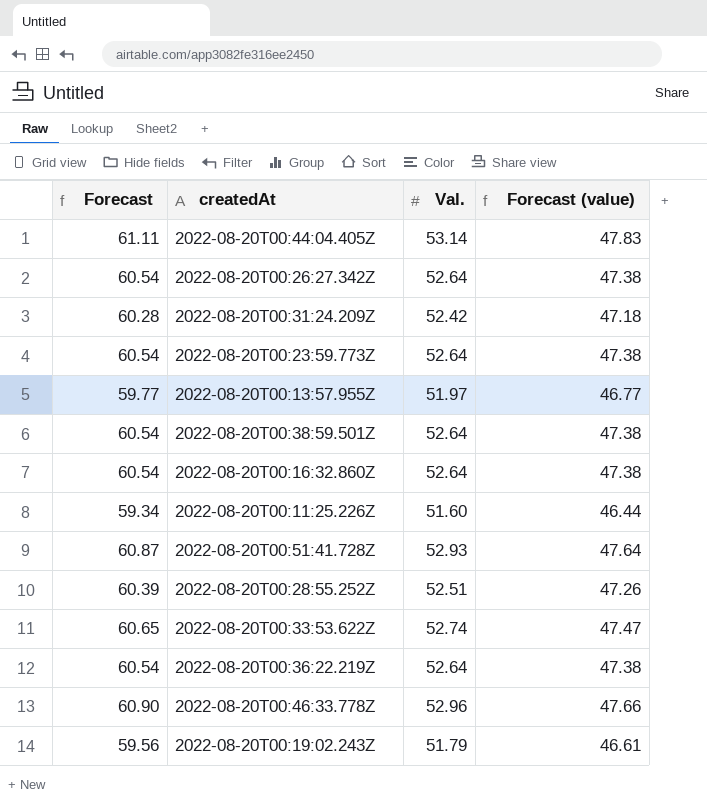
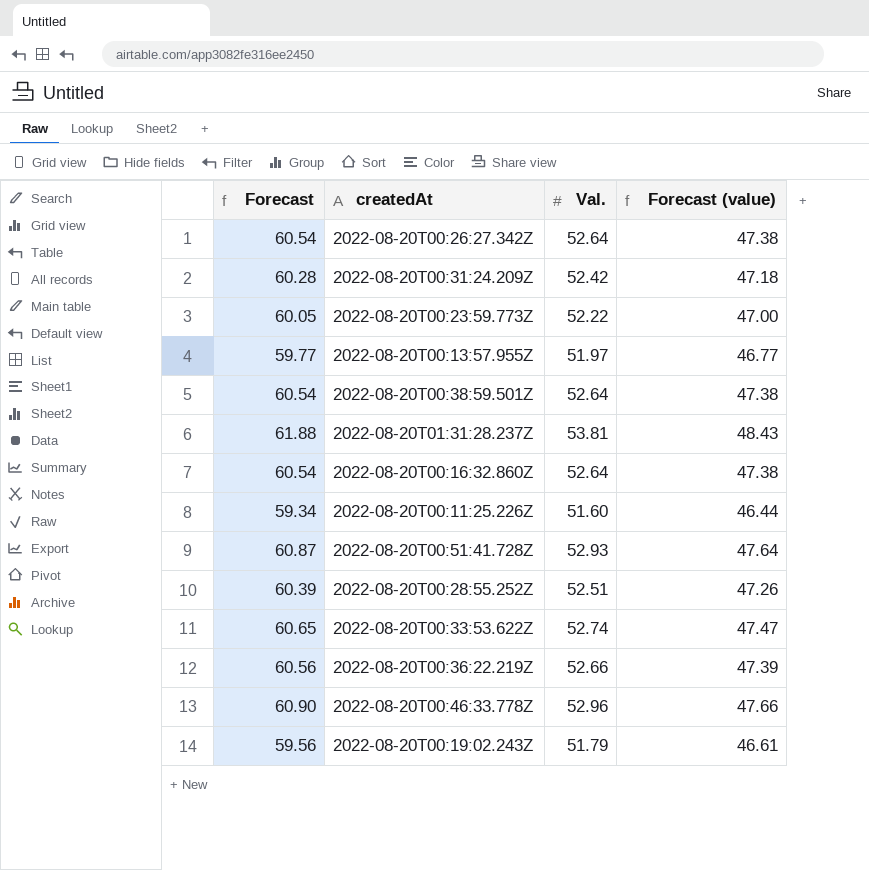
row 2022-08-20T00:44:04.405Z: 61.11 | 53.14 | 47.83 -> none
2022-08-20T00:23:59.773Z | Forecast: 60.54 -> 60.05
2022-08-20T00:23:59.773Z | Val.: 52.64 -> 52.22
2022-08-20T00:23:59.773Z | Forecast (value): 47.38 -> 47.00
row 2022-08-20T01:31:28.237Z: none -> 61.88 | 53.81 | 48.43
2022-08-20T00:36:22.219Z | Forecast: 60.54 -> 60.56
2022-08-20T00:36:22.219Z | Val.: 52.64 -> 52.66
2022-08-20T00:36:22.219Z | Forecast (value): 47.38 -> 47.39

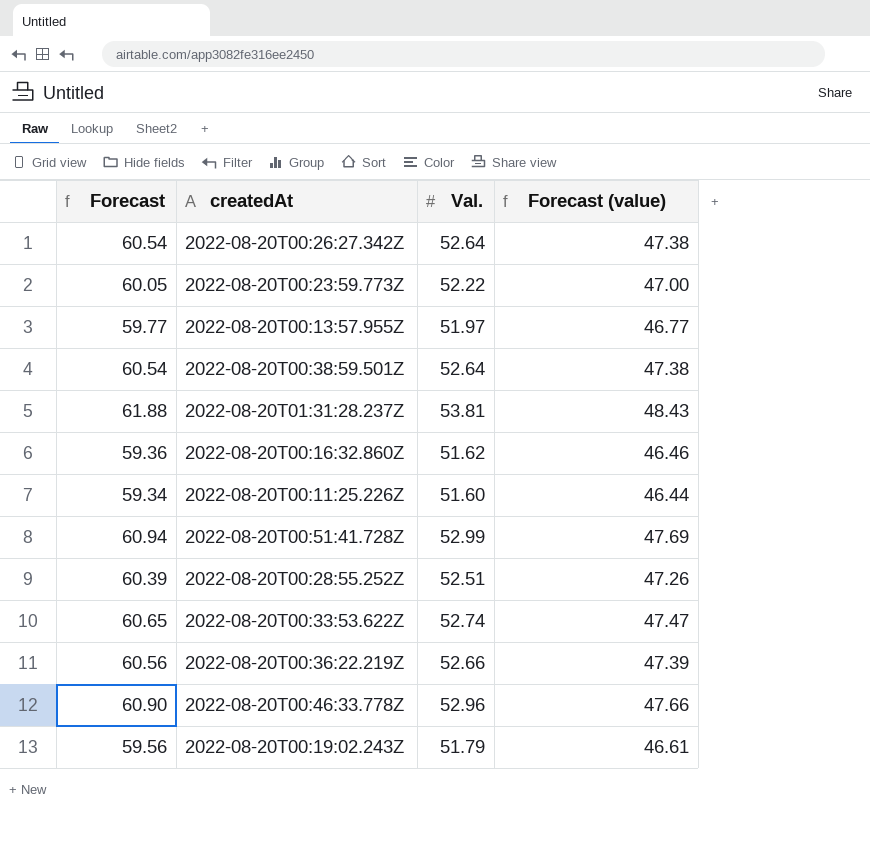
row 2022-08-20T00:31:24.209Z: 60.28 | 52.42 | 47.18 -> none
2022-08-20T00:16:32.860Z | Forecast: 60.54 -> 59.36
2022-08-20T00:16:32.860Z | Val.: 52.64 -> 51.62
2022-08-20T00:16:32.860Z | Forecast (value): 47.38 -> 46.46
2022-08-20T00:51:41.728Z | Forecast: 60.87 -> 60.94
2022-08-20T00:51:41.728Z | Val.: 52.93 -> 52.99
2022-08-20T00:51:41.728Z | Forecast (value): 47.64 -> 47.69

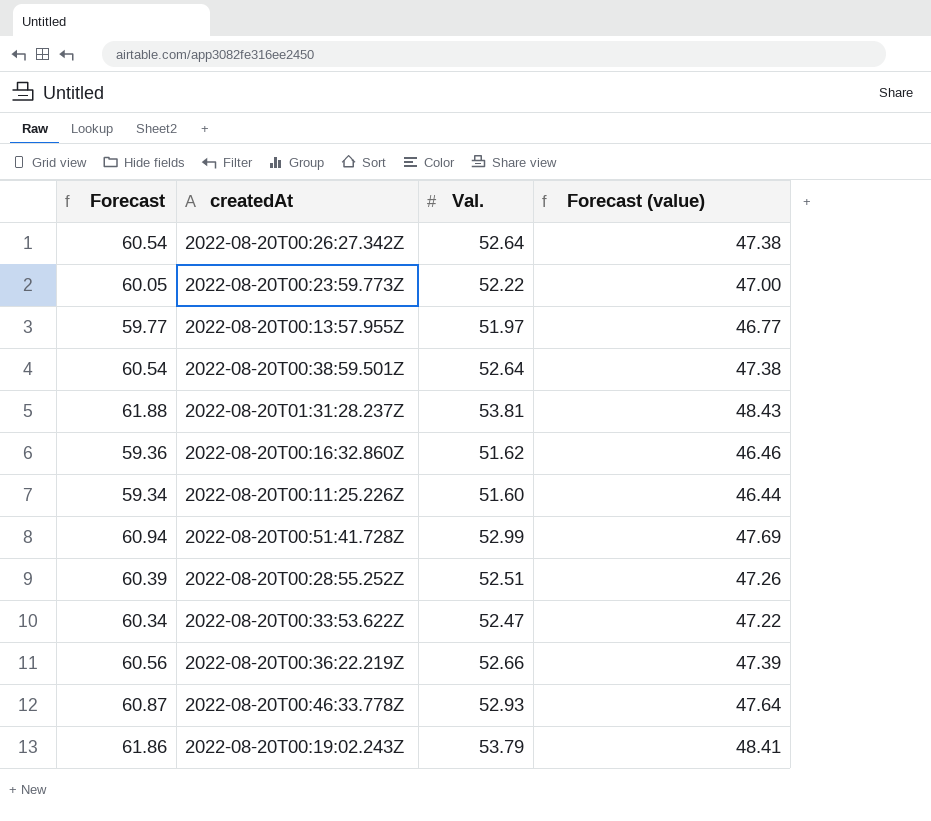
2022-08-20T00:33:53.622Z | Forecast: 60.65 -> 60.34
2022-08-20T00:33:53.622Z | Val.: 52.74 -> 52.47
2022-08-20T00:33:53.622Z | Forecast (value): 47.47 -> 47.22
2022-08-20T00:46:33.778Z | Forecast: 60.90 -> 60.87
2022-08-20T00:46:33.778Z | Val.: 52.96 -> 52.93
2022-08-20T00:46:33.778Z | Forecast (value): 47.66 -> 47.64
2022-08-20T00:19:02.243Z | Forecast: 59.56 -> 61.86
2022-08-20T00:19:02.243Z | Val.: 51.79 -> 53.79
2022-08-20T00:19:02.243Z | Forecast (value): 46.61 -> 48.41

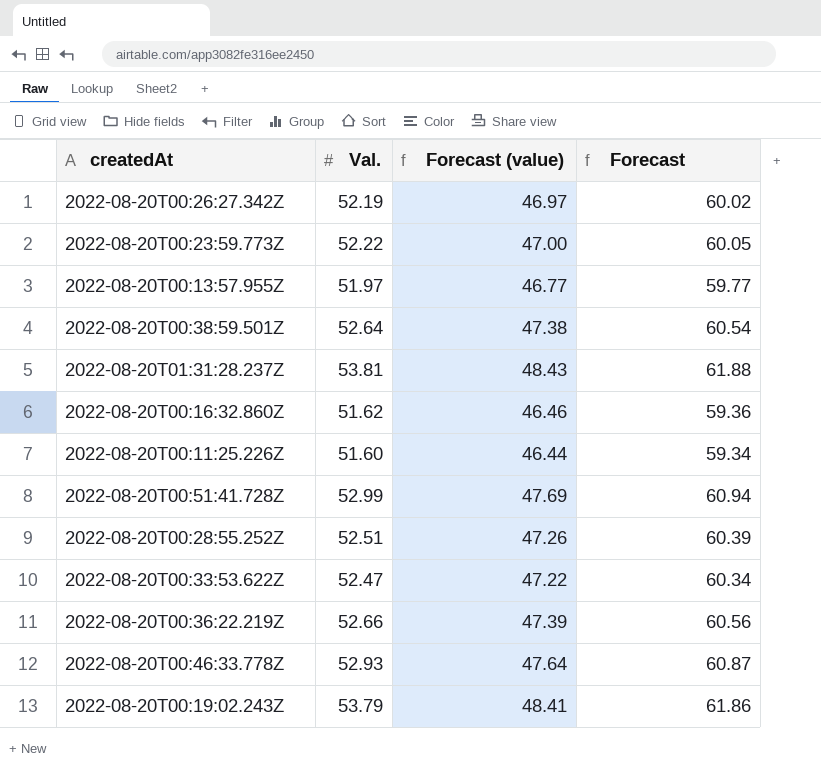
column Forecast | position: 1 -> 4
2022-08-20T00:26:27.342Z | Val.: 52.64 -> 52.19
2022-08-20T00:26:27.342Z | Forecast (value): 47.38 -> 46.97
2022-08-20T00:26:27.342Z | Forecast: 60.54 -> 60.02

